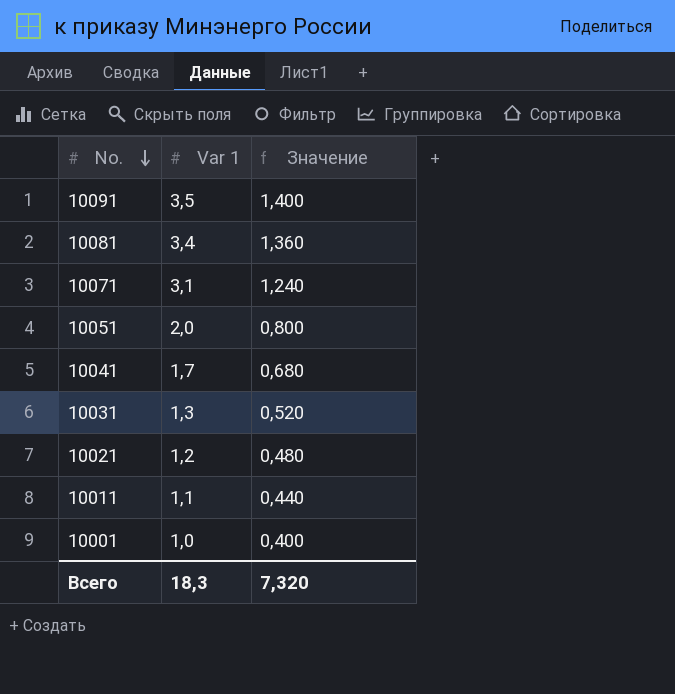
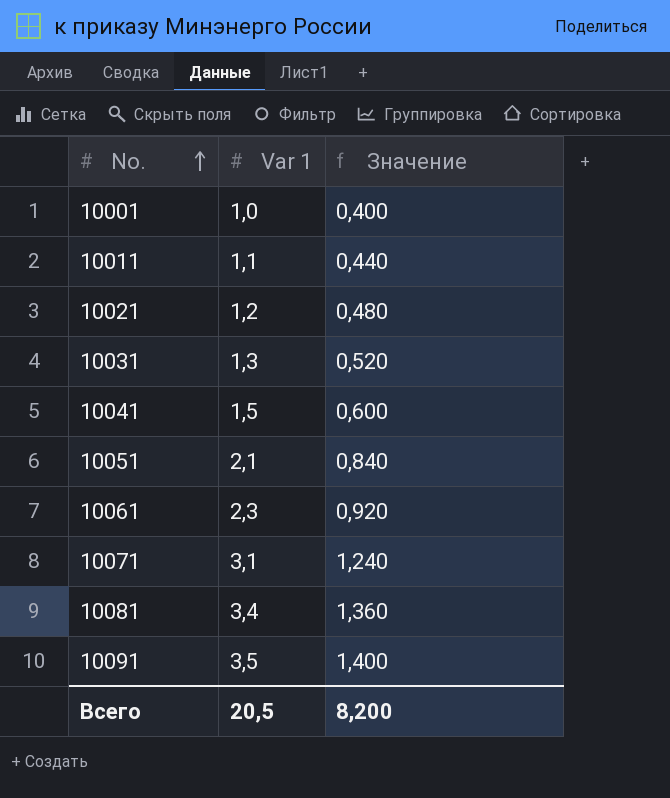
row order: No. descending -> No. ascending
10041 | Var 1: 1,7 -> 1,5
10041 | Значение: 0,680 -> 0,600
10051 | Var 1: 2,0 -> 2,1
10051 | Значение: 0,800 -> 0,840
row 10061: none -> 2,3 | 0,920
Всего | Var 1: 18,3 -> 20,5
Всего | Значение: 7,320 -> 8,200

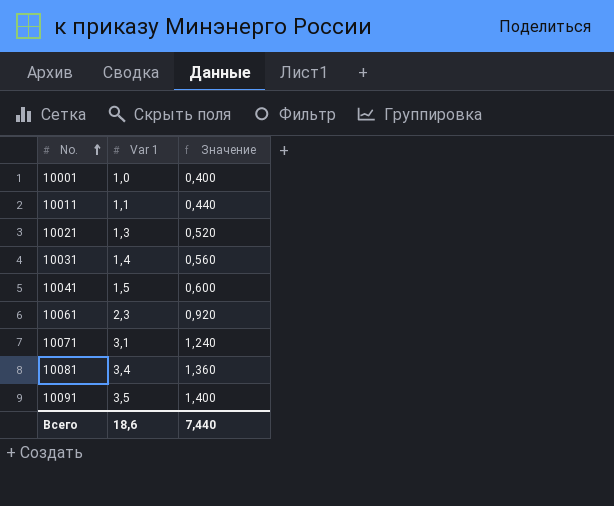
row 10051: 2,1 | 0,840 -> none
10021 | Var 1: 1,2 -> 1,3
10021 | Значение: 0,480 -> 0,520
10031 | Var 1: 1,3 -> 1,4
10031 | Значение: 0,520 -> 0,560
Всего | Var 1: 20,5 -> 18,6
Всего | Значение: 8,200 -> 7,440

